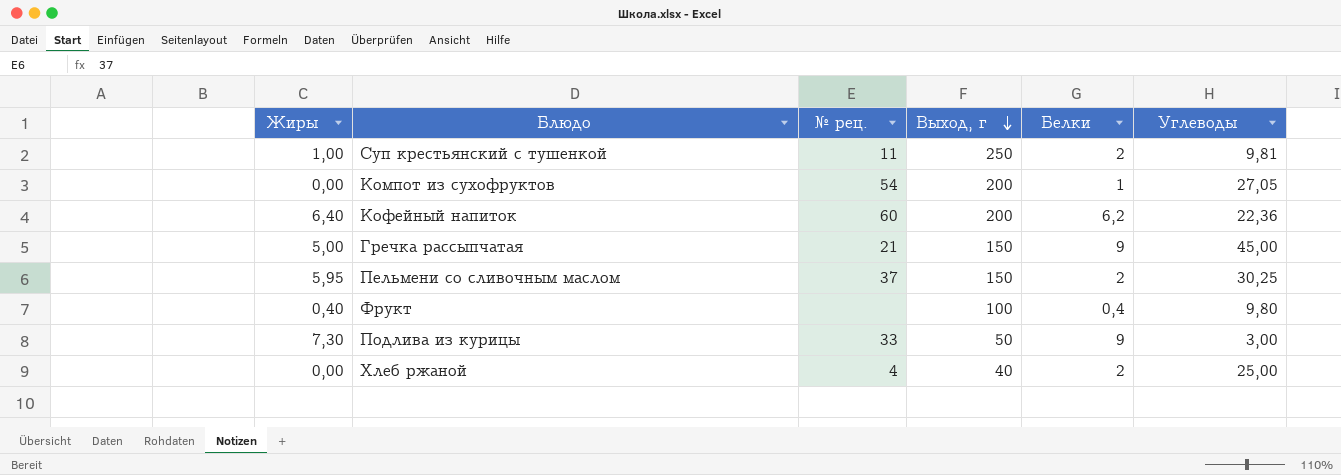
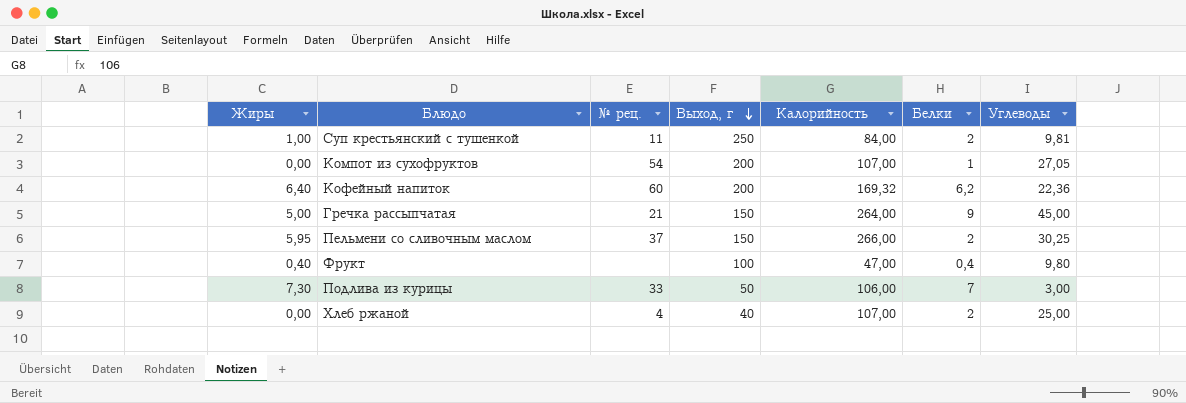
column Калорийность | position: none -> 5
Подлива из курицы | Белки: 9 -> 7

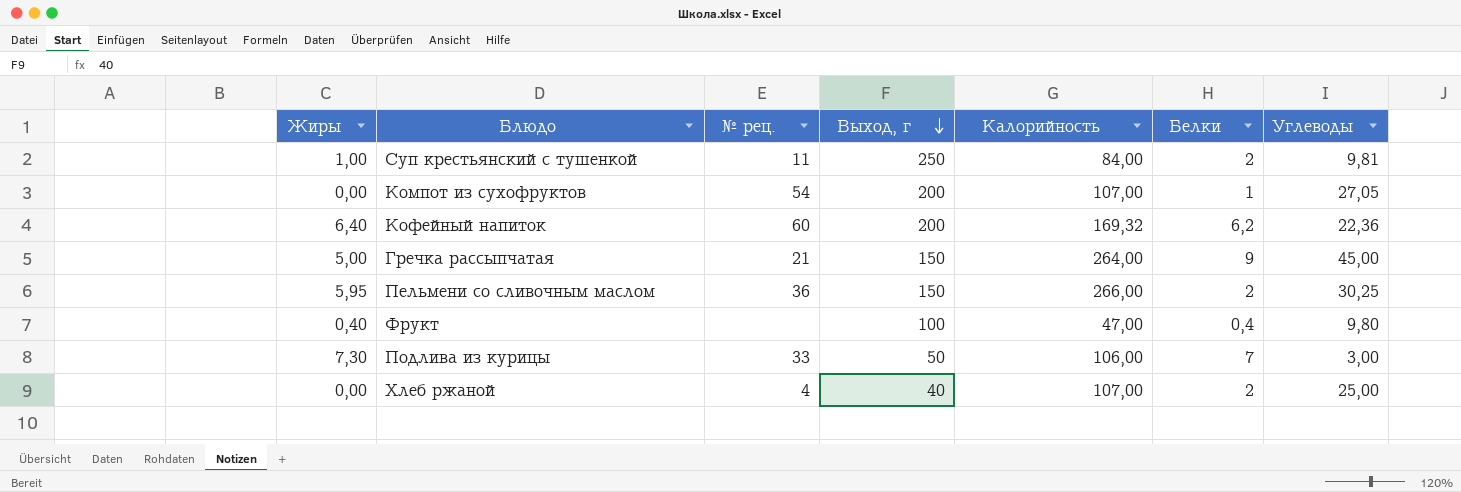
Пельмени со сливочным маслом | № рец.: 37 -> 36

